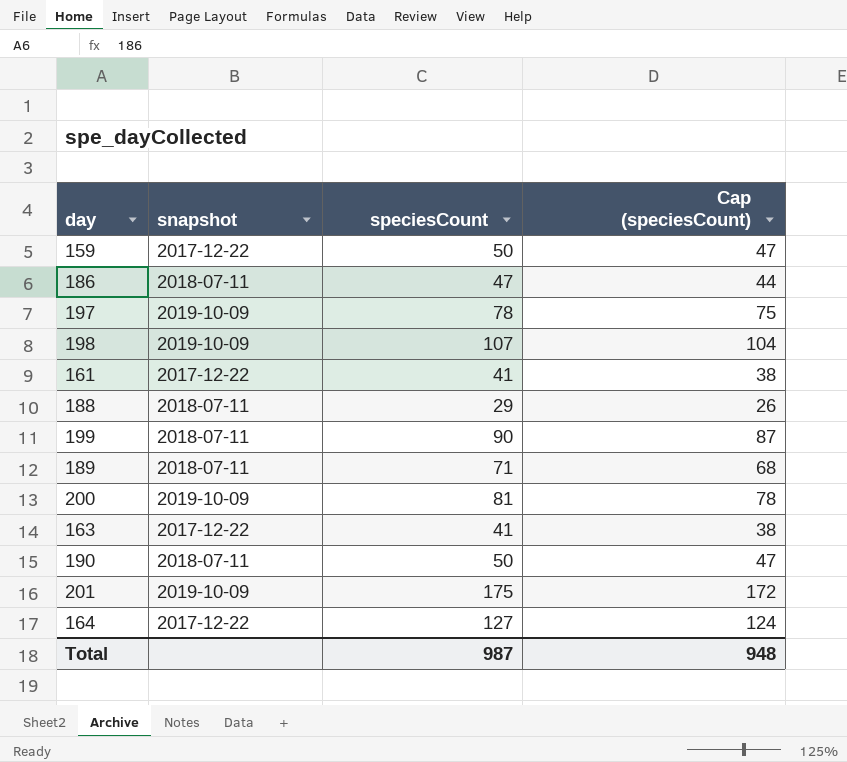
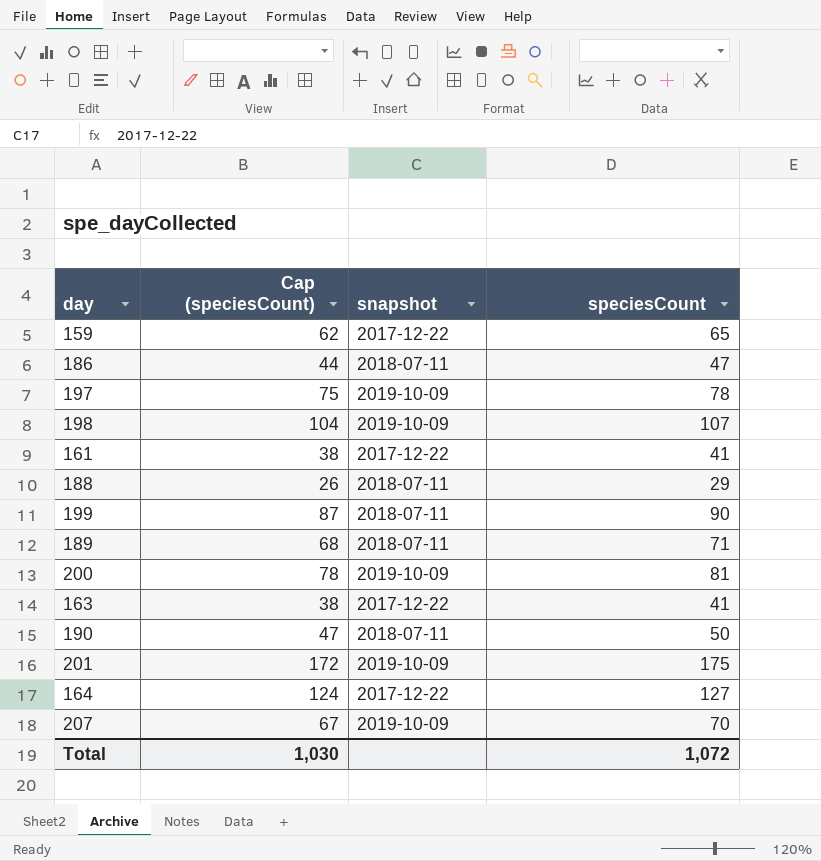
column Cap (speciesCount) | position: 4 -> 2
159 | Cap (speciesCount): 47 -> 62
159 | speciesCount: 50 -> 65
row 207: none -> 67 | 2019-10-09 | 70
Total | Cap (speciesCount): 948 -> 1,030
Total | speciesCount: 987 -> 1,072

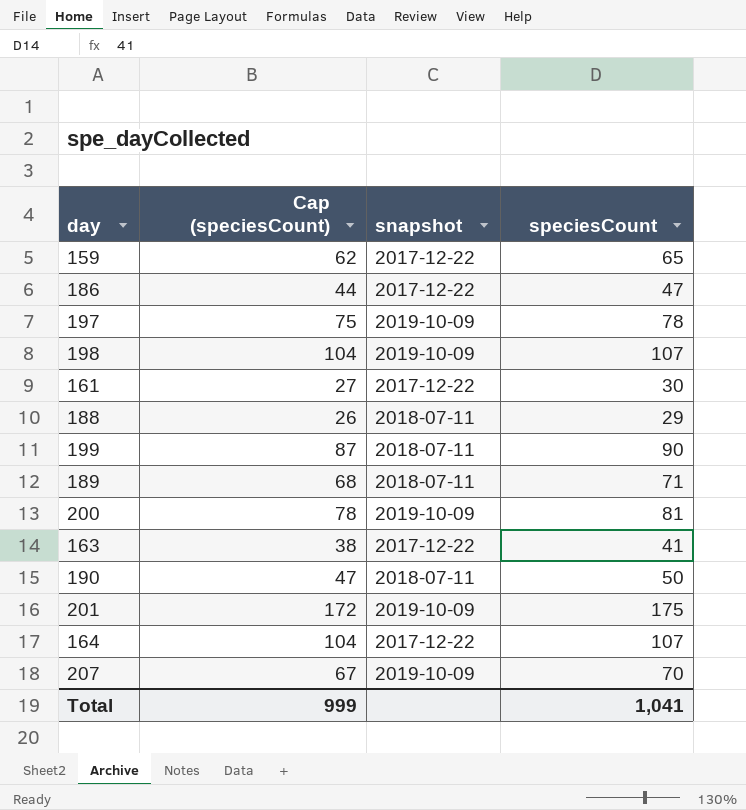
186 | snapshot: 2018-07-11 -> 2017-12-22
161 | Cap (speciesCount): 38 -> 27
161 | speciesCount: 41 -> 30
164 | Cap (speciesCount): 124 -> 104
164 | speciesCount: 127 -> 107
Total | Cap (speciesCount): 1,030 -> 999
Total | speciesCount: 1,072 -> 1,041

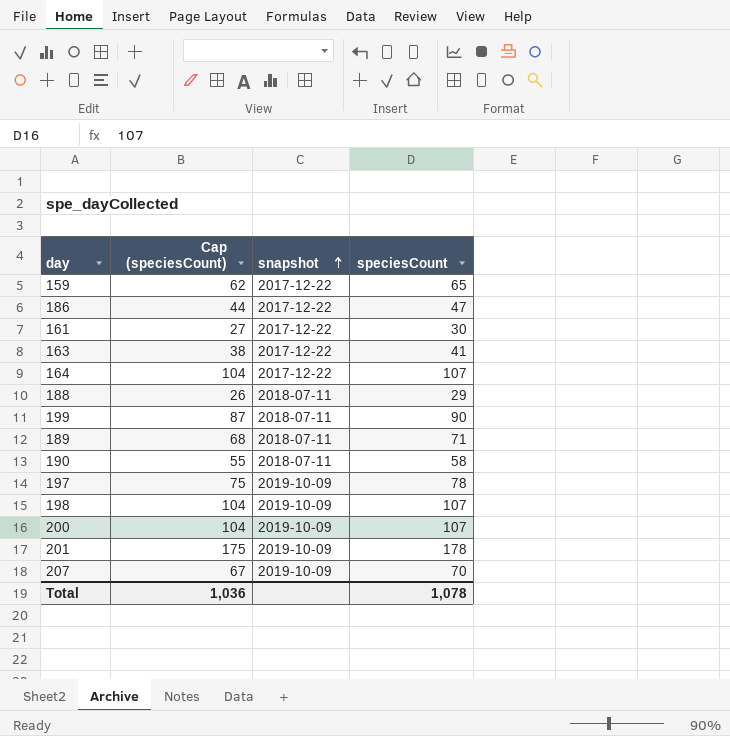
row order: none -> snapshot ascending
190 | Cap (speciesCount): 47 -> 55
190 | speciesCount: 50 -> 58
200 | Cap (speciesCount): 78 -> 104
200 | speciesCount: 81 -> 107
201 | Cap (speciesCount): 172 -> 175
201 | speciesCount: 175 -> 178
Total | Cap (speciesCount): 999 -> 1,036
Total | speciesCount: 1,041 -> 1,078

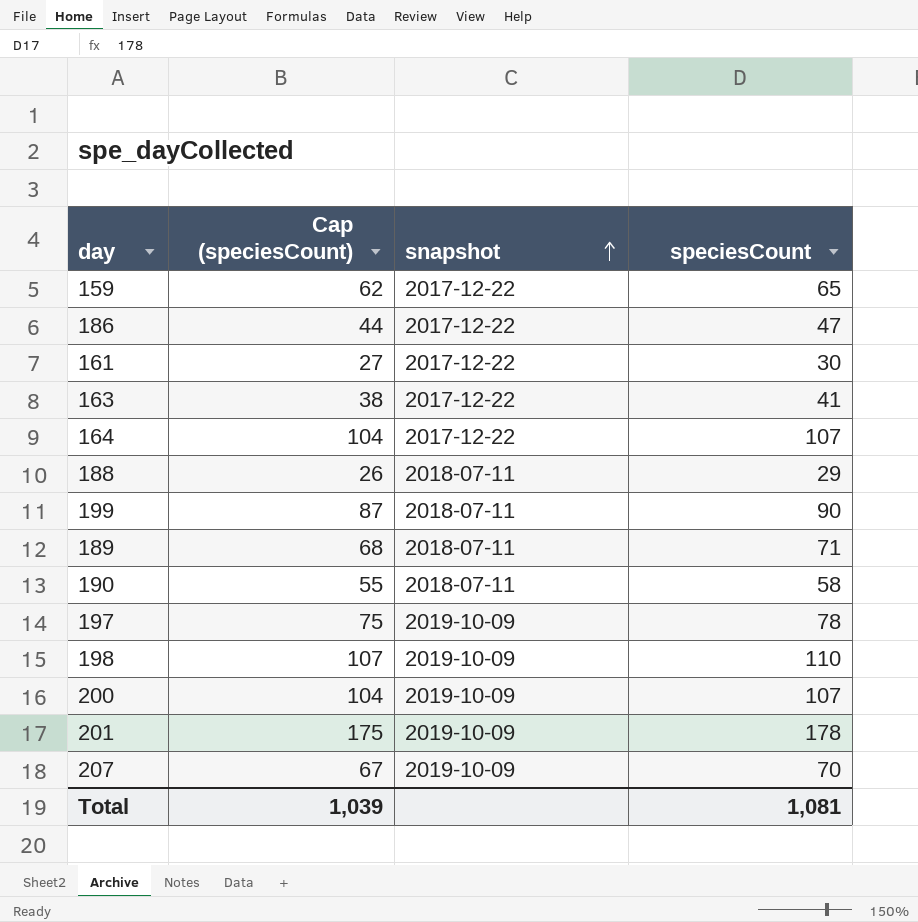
198 | Cap (speciesCount): 104 -> 107
198 | speciesCount: 107 -> 110
Total | Cap (speciesCount): 1,036 -> 1,039
Total | speciesCount: 1,078 -> 1,081

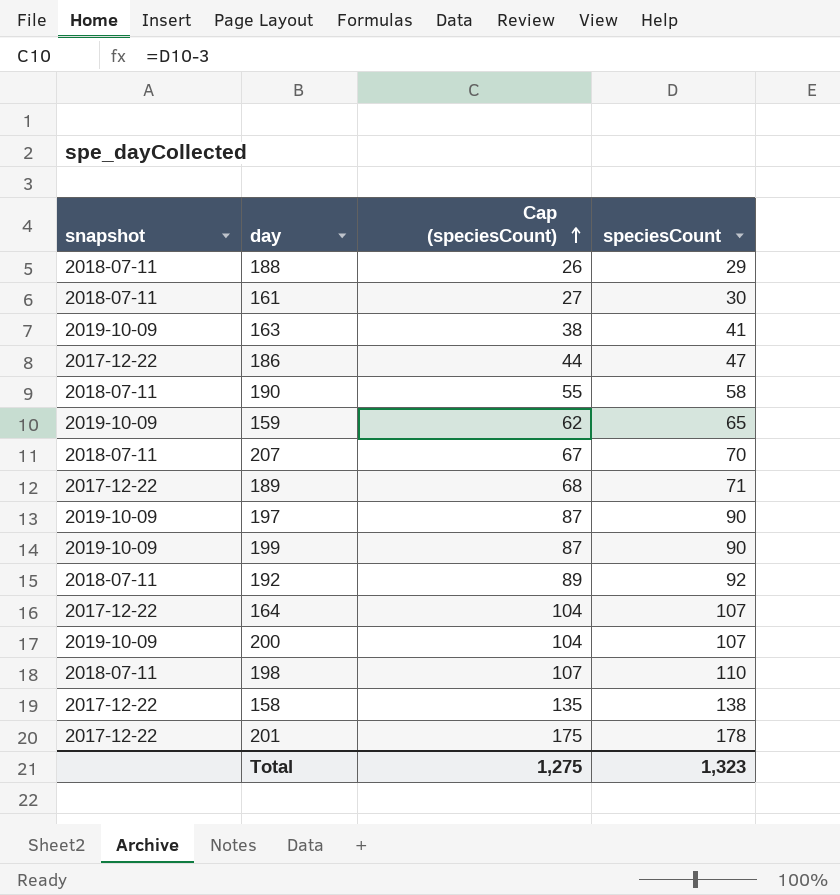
row order: snapshot ascending -> Cap (speciesCount) ascending
column snapshot | position: 3 -> 1
161 | snapshot: 2017-12-22 -> 2018-07-11
163 | snapshot: 2017-12-22 -> 2019-10-09
159 | snapshot: 2017-12-22 -> 2019-10-09
207 | snapshot: 2019-10-09 -> 2018-07-11
189 | snapshot: 2018-07-11 -> 2017-12-22
197 | Cap (speciesCount): 75 -> 87
197 | speciesCount: 78 -> 90
199 | snapshot: 2018-07-11 -> 2019-10-09
row 192: none -> 2018-07-11 | 89 | 92
198 | snapshot: 2019-10-09 -> 2018-07-11
row 158: none -> 2017-12-22 | 135 | 138
201 | snapshot: 2019-10-09 -> 2017-12-22
Total | Cap (speciesCount): 1,039 -> 1,275
Total | speciesCount: 1,081 -> 1,323

